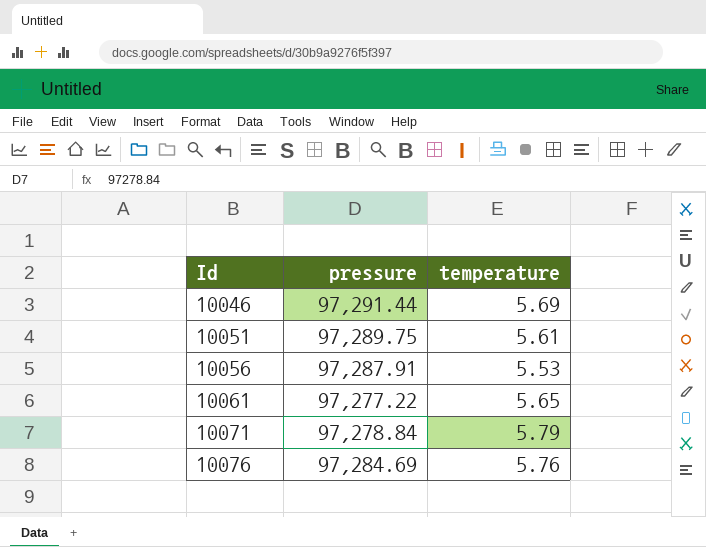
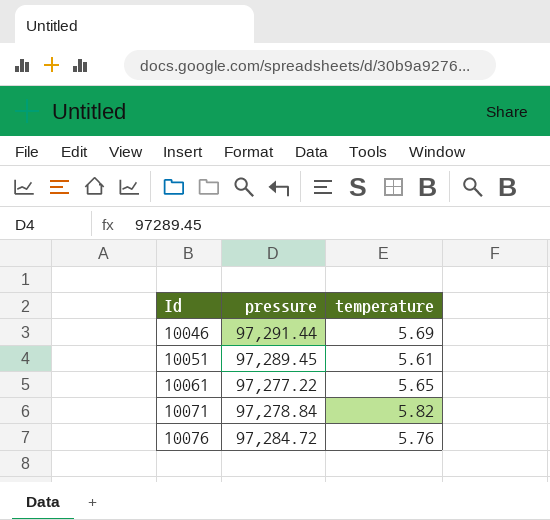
row 10056: 97,287.91 | 5.53 -> none
10051 | pressure: 97,289.75 -> 97,289.45
10071 | temperature: 5.79 -> 5.82
10076 | pressure: 97,284.69 -> 97,284.72

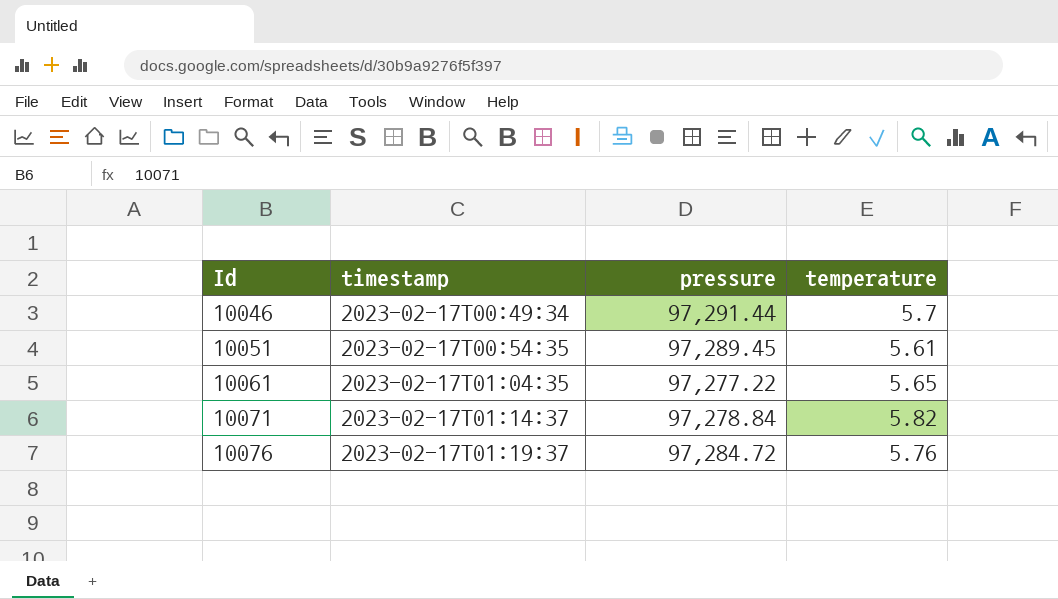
column timestamp | position: none -> 2
10046 | temperature: 5.69 -> 5.7

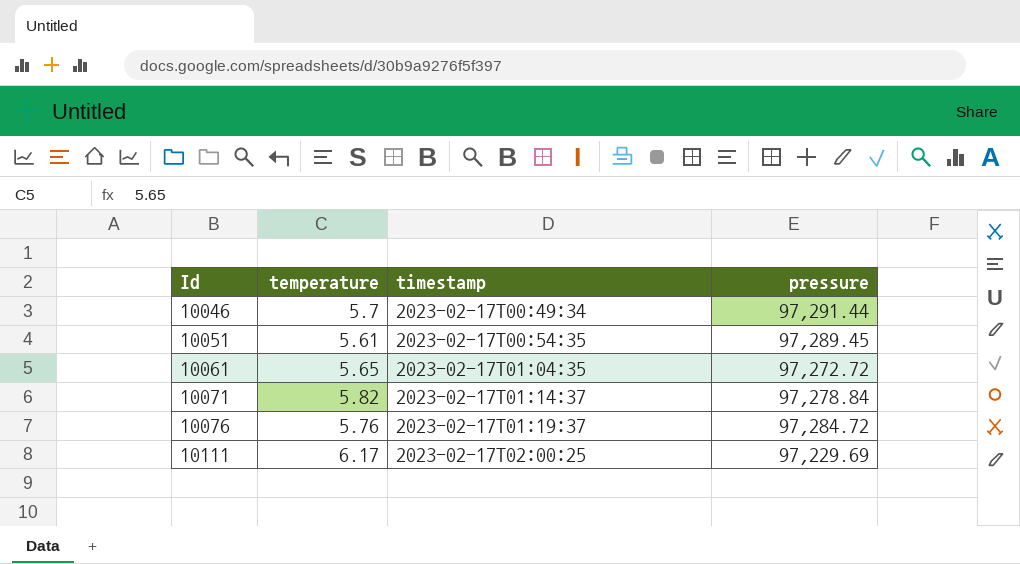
column temperature | position: 4 -> 2
10061 | pressure: 97,277.22 -> 97,272.72
row 10111: none -> 6.17 | 2023-02-17T02:00:25 | 97,229.69

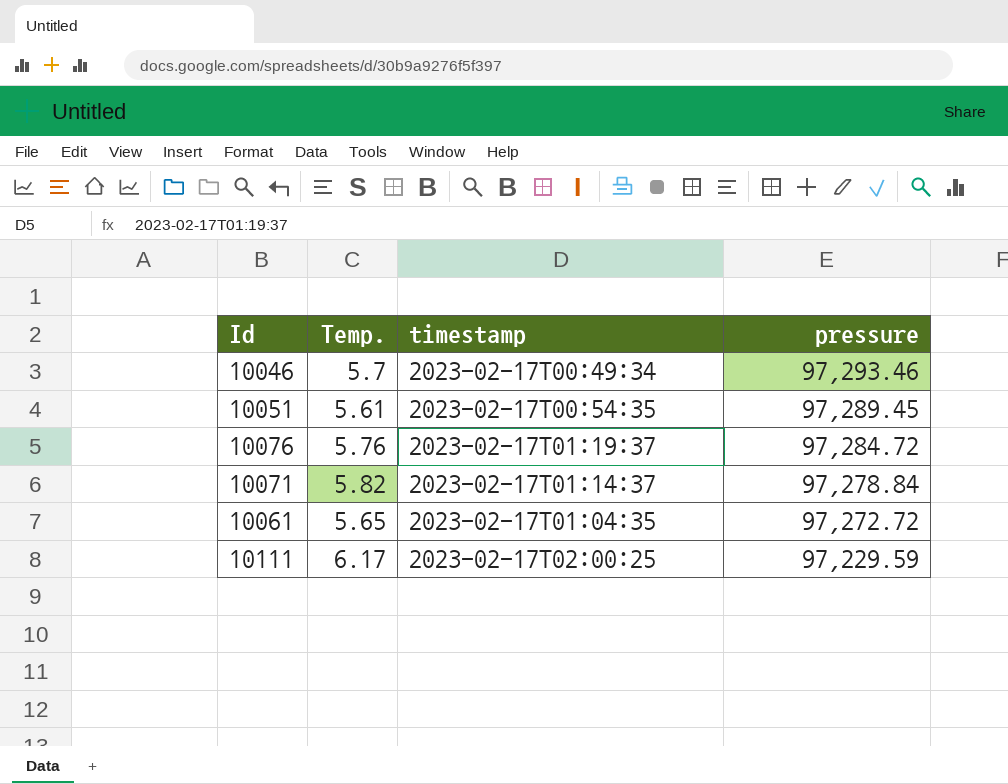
row order: Id ascending -> pressure descending
column name: temperature -> Temp.
10046 | pressure: 97,291.44 -> 97,293.46
10111 | pressure: 97,229.69 -> 97,229.59

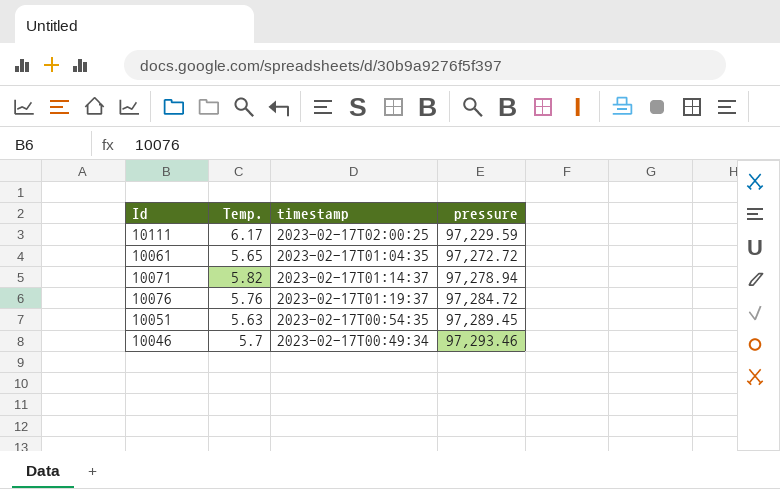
row order: pressure descending -> pressure ascending
10071 | pressure: 97,278.84 -> 97,278.94
10051 | Temp.: 5.61 -> 5.63

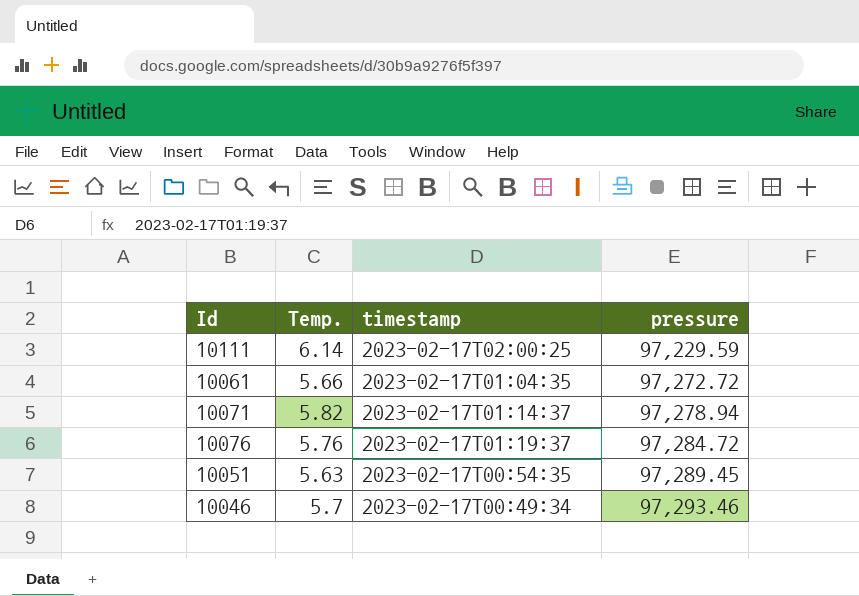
10111 | Temp.: 6.17 -> 6.14
10061 | Temp.: 5.65 -> 5.66

